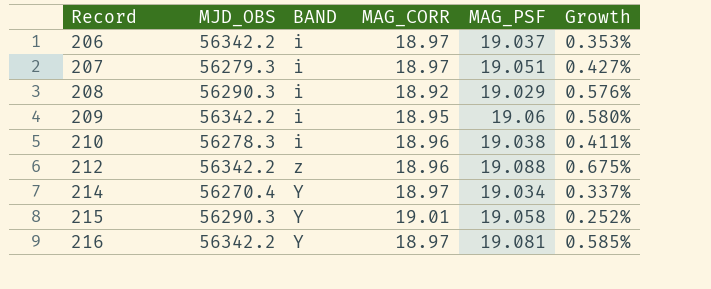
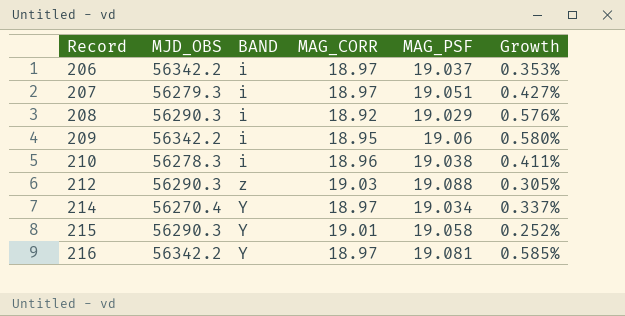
212 | MJD_OBS: 56342.2 -> 56290.3
212 | MAG_CORR: 18.96 -> 19.03
212 | Growth: 0.675% -> 0.305%

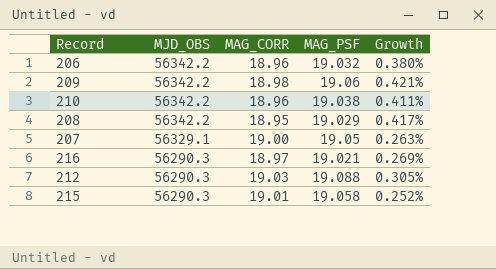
row order: Record ascending -> MJD_OBS descending
column BAND | position: 3 -> none
row 214: 56270.4 | Y | 18.97 | 19.034 | 0.337% -> none
206 | MAG_CORR: 18.97 -> 18.96
206 | MAG_PSF: 19.037 -> 19.032
206 | Growth: 0.353% -> 0.380%
209 | MAG_CORR: 18.95 -> 18.98
209 | Growth: 0.580% -> 0.421%
210 | MJD_OBS: 56278.3 -> 56342.2
208 | MJD_OBS: 56290.3 -> 56342.2
208 | MAG_CORR: 18.92 -> 18.95
208 | Growth: 0.576% -> 0.417%
207 | MJD_OBS: 56279.3 -> 56329.1
207 | MAG_CORR: 18.97 -> 19.00
207 | MAG_PSF: 19.051 -> 19.05
207 | Growth: 0.427% -> 0.263%
216 | MJD_OBS: 56342.2 -> 56290.3
216 | MAG_PSF: 19.081 -> 19.021
216 | Growth: 0.585% -> 0.269%

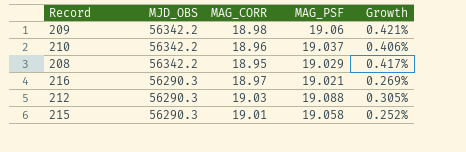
row 206: 56342.2 | 18.96 | 19.032 | 0.380% -> none
row 207: 56329.1 | 19.00 | 19.05 | 0.263% -> none
210 | MAG_PSF: 19.038 -> 19.037
210 | Growth: 0.411% -> 0.406%

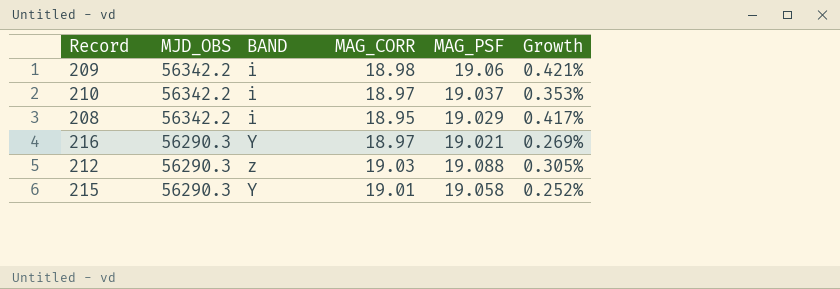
column BAND | position: none -> 3
210 | MAG_CORR: 18.96 -> 18.97
210 | Growth: 0.406% -> 0.353%

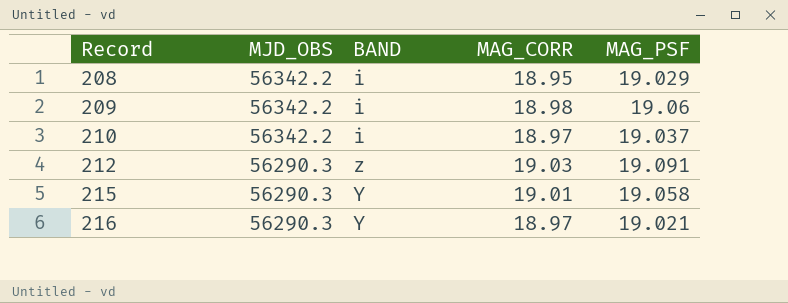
row order: MJD_OBS descending -> Record ascending
column Growth | formula: ([MAG_PSF] - [MAG_CORR]) / [MAG_CORR] -> none
212 | MAG_PSF: 19.088 -> 19.091

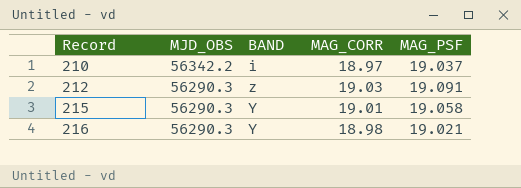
row 208: 56342.2 | i | 18.95 | 19.029 -> none
row 209: 56342.2 | i | 18.98 | 19.06 -> none
216 | MAG_CORR: 18.97 -> 18.98

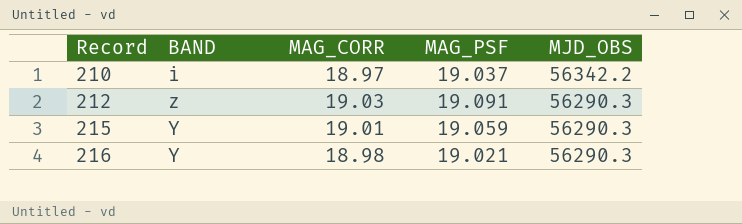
column MJD_OBS | position: 2 -> 5
215 | MAG_PSF: 19.058 -> 19.059

